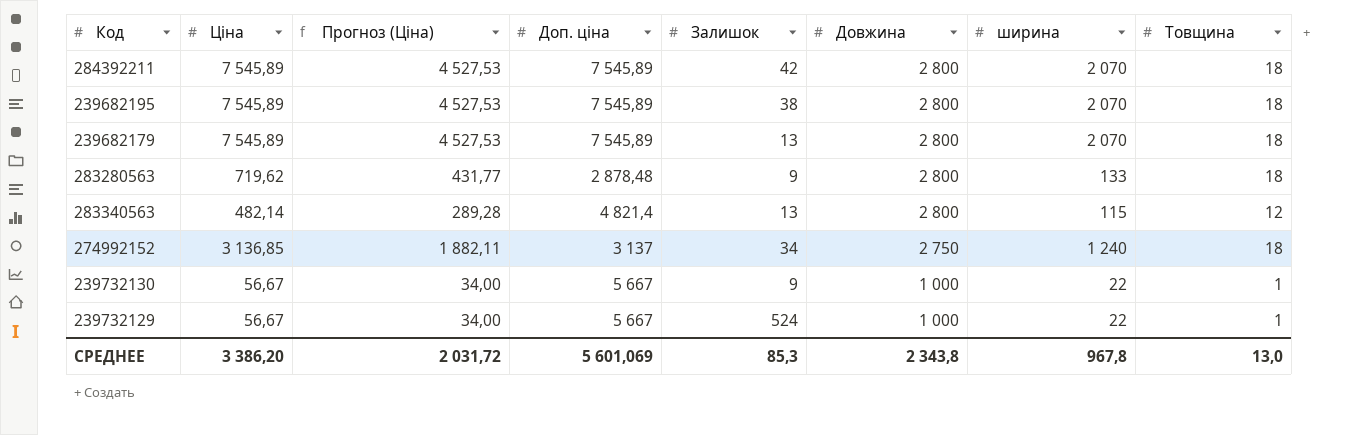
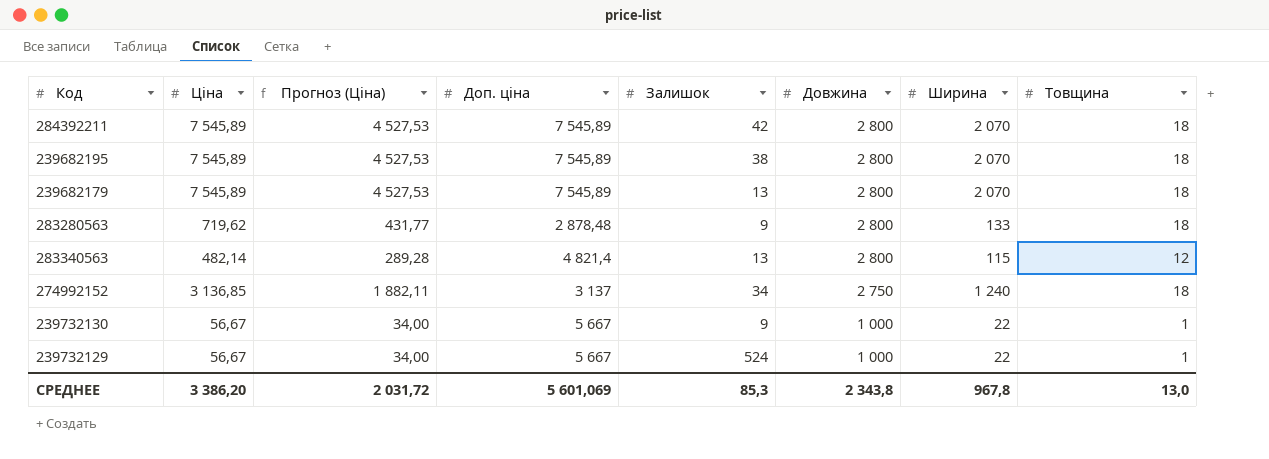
column name: ширина -> Ширина

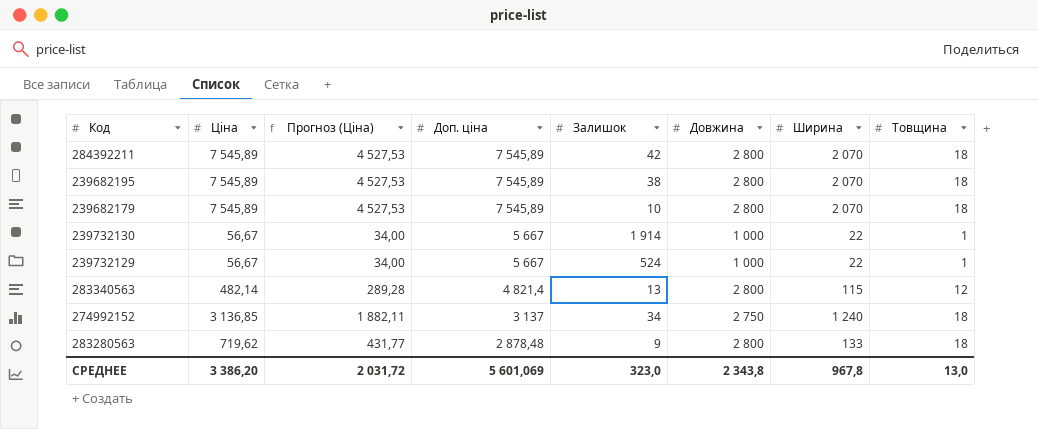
row order: Довжина descending -> Доп. ціна descending
239682179 | Залишок: 13 -> 10
239732130 | Залишок: 9 -> 1 914
СРЕДНЕЕ | Залишок: 85,3 -> 323,0

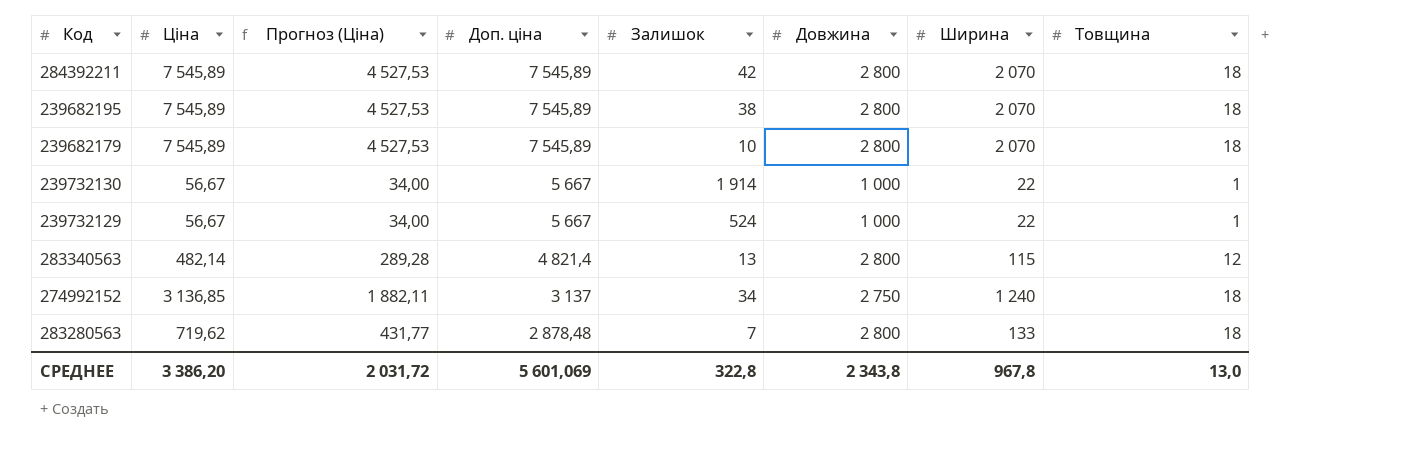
283280563 | Залишок: 9 -> 7
СРЕДНЕЕ | Залишок: 323,0 -> 322,8

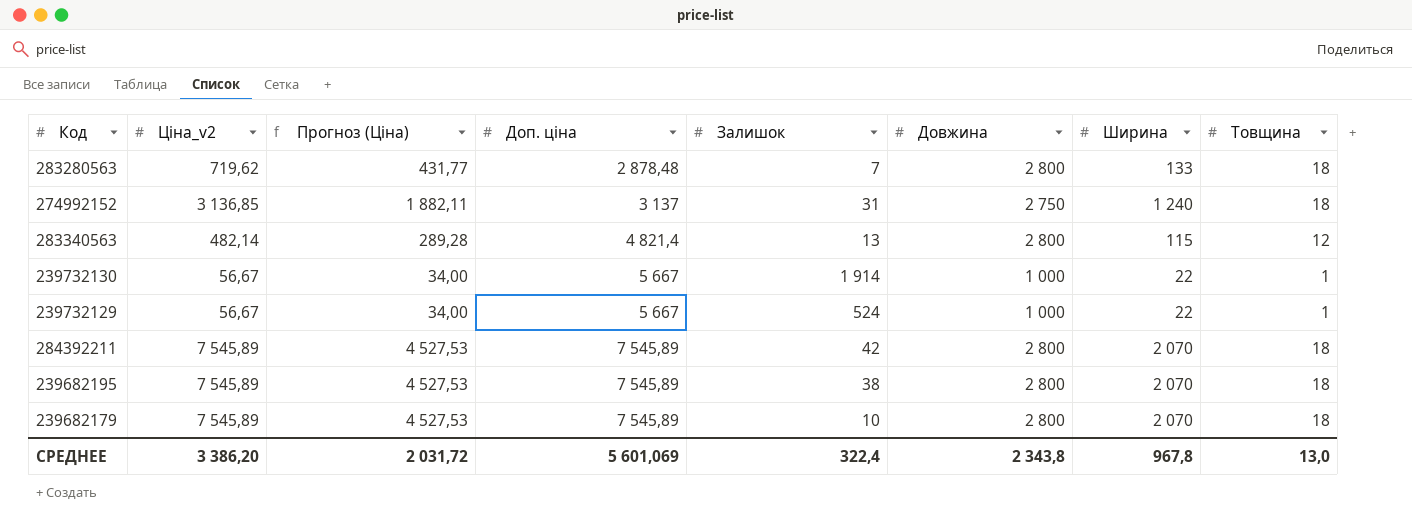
row order: Доп. ціна descending -> Доп. ціна ascending
column name: Ціна -> Ціна_v2
274992152 | Залишок: 34 -> 31
СРЕДНЕЕ | Залишок: 322,8 -> 322,4

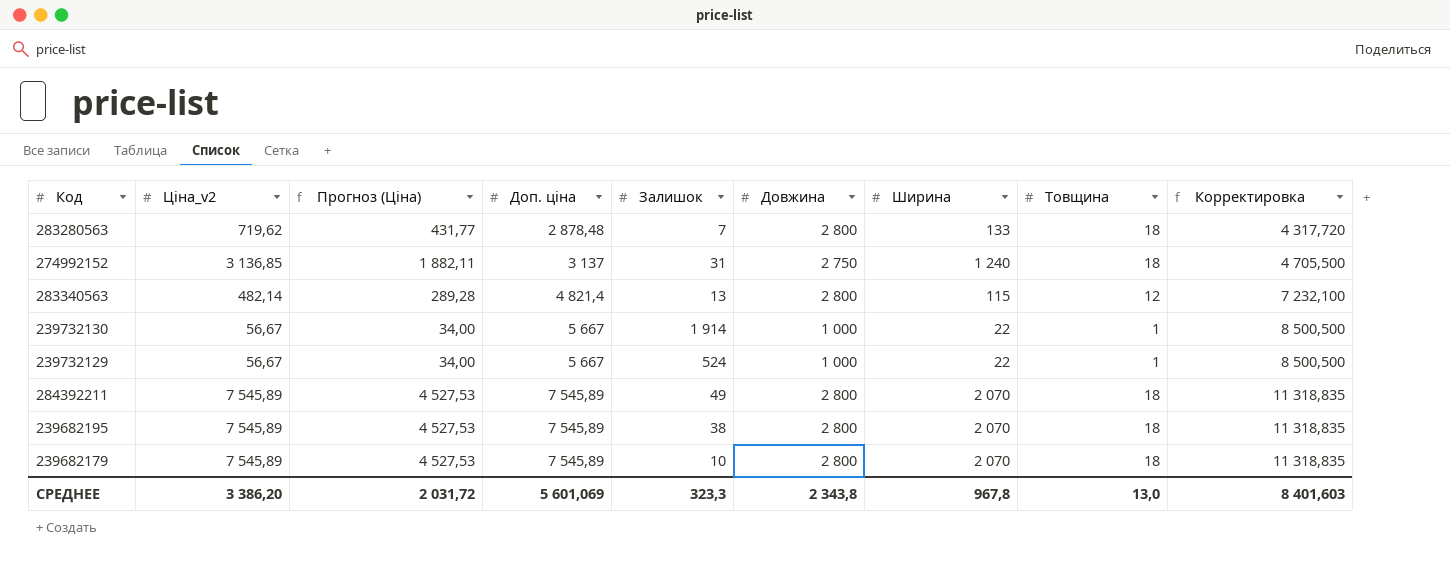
column Корректировка | formula: none -> [Доп. ціна] * 1,5
284392211 | Залишок: 42 -> 49
СРЕДНЕЕ | Залишок: 322,4 -> 323,3

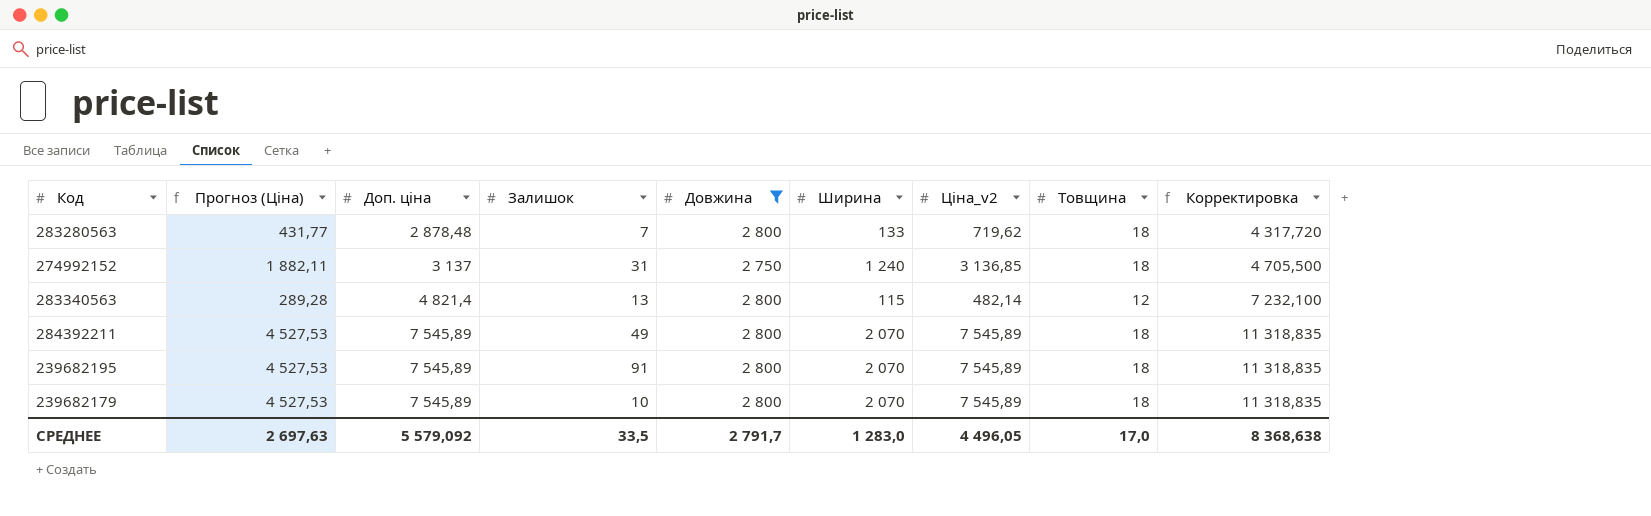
filter: none -> Довжина != 1 000
column Ціна_v2 | position: 2 -> 7
239682195 | Залишок: 38 -> 91
СРЕДНЕЕ | Прогноз (Ціна): 2 031,72 -> 2 697,63
СРЕДНЕЕ | Доп. ціна: 5 601,069 -> 5 579,092
СРЕДНЕЕ | Залишок: 323,3 -> 33,5
СРЕДНЕЕ | Довжина: 2 343,8 -> 2 791,7
СРЕДНЕЕ | Ширина: 967,8 -> 1 283,0
СРЕДНЕЕ | Ціна_v2: 3 386,20 -> 4 496,05
СРЕДНЕЕ | Товщина: 13,0 -> 17,0
СРЕДНЕЕ | Корректировка: 8 401,603 -> 8 368,638

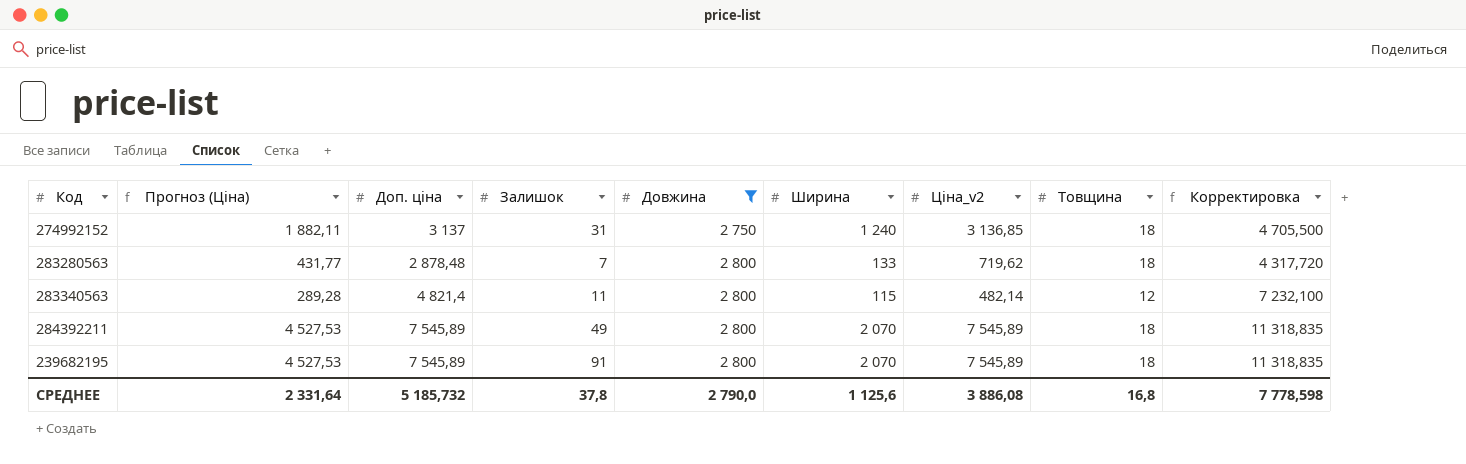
row order: Доп. ціна ascending -> Довжина ascending
row 239682179: 4 527,53 | 7 545,89 | 10 | 2 800 | 2 070 | 7 545,89 | 18 | 11 318,835 -> none
283340563 | Залишок: 13 -> 11
СРЕДНЕЕ | Прогноз (Ціна): 2 697,63 -> 2 331,64
СРЕДНЕЕ | Доп. ціна: 5 579,092 -> 5 185,732
СРЕДНЕЕ | Залишок: 33,5 -> 37,8
СРЕДНЕЕ | Довжина: 2 791,7 -> 2 790,0
СРЕДНЕЕ | Ширина: 1 283,0 -> 1 125,6
СРЕДНЕЕ | Ціна_v2: 4 496,05 -> 3 886,08
СРЕДНЕЕ | Товщина: 17,0 -> 16,8
СРЕДНЕЕ | Корректировка: 8 368,638 -> 7 778,598

